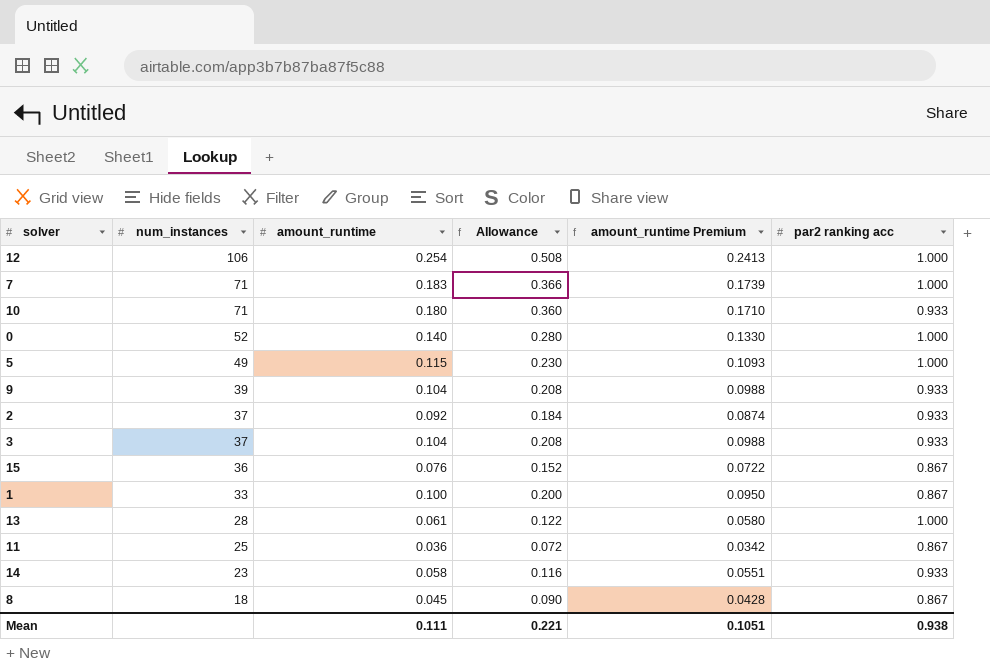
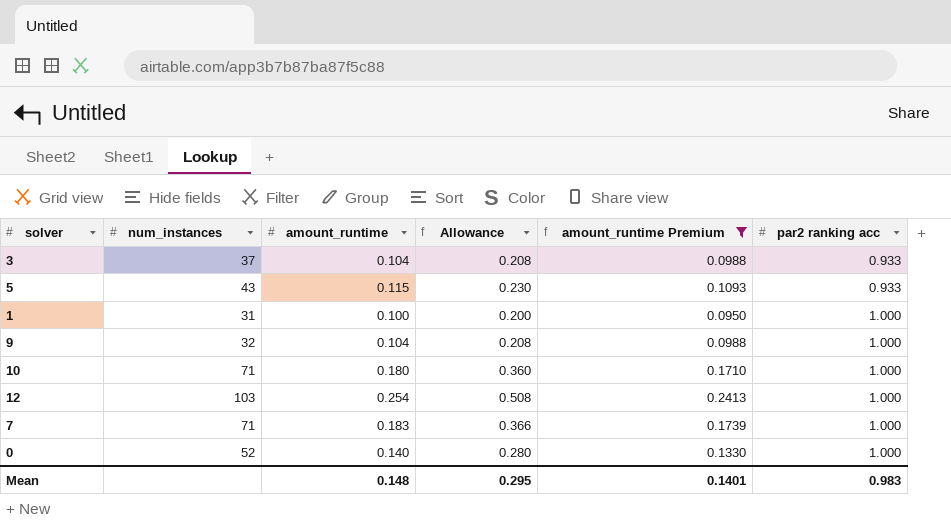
filter: none -> amount_runtime Premium >= 0.0950
row order: num_instances descending -> par2 ranking acc ascending
5 | num_instances: 49 -> 43
5 | par2 ranking acc: 1.000 -> 0.933
1 | num_instances: 33 -> 31
1 | par2 ranking acc: 0.867 -> 1.000
9 | num_instances: 39 -> 32
9 | par2 ranking acc: 0.933 -> 1.000
10 | par2 ranking acc: 0.933 -> 1.000
12 | num_instances: 106 -> 103
Mean | amount_runtime: 0.111 -> 0.148
Mean | Allowance: 0.221 -> 0.295
Mean | amount_runtime Premium: 0.1051 -> 0.1401
Mean | par2 ranking acc: 0.938 -> 0.983

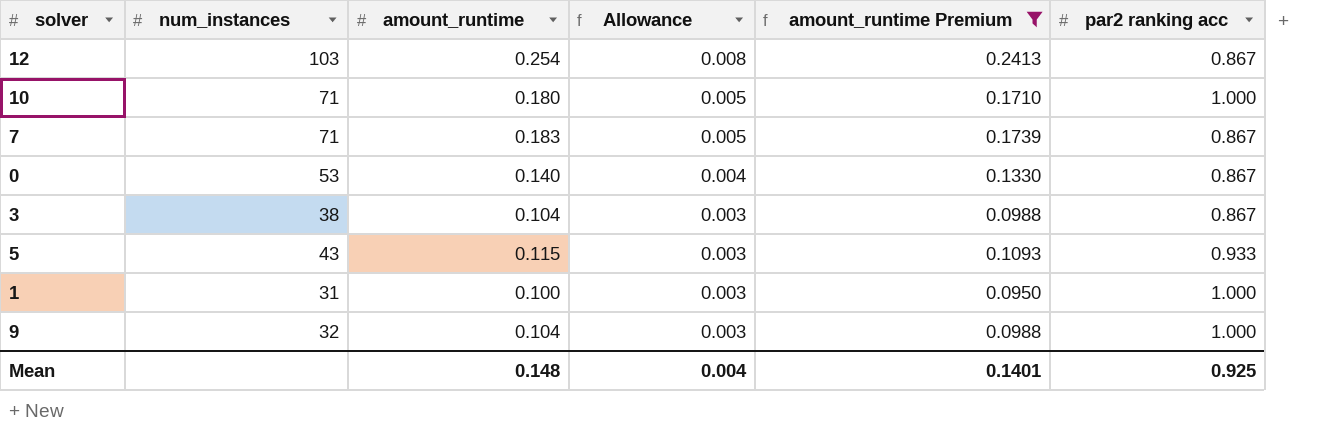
row order: par2 ranking acc ascending -> Allowance descending
column Allowance | formula: [amount_runtime] * 2 -> [amount_runtime] * 0.03
12 | par2 ranking acc: 1.000 -> 0.867
7 | par2 ranking acc: 1.000 -> 0.867
0 | num_instances: 52 -> 53
0 | par2 ranking acc: 1.000 -> 0.867
3 | num_instances: 37 -> 38
3 | par2 ranking acc: 0.933 -> 0.867
Mean | Allowance: 0.295 -> 0.004
Mean | par2 ranking acc: 0.983 -> 0.925

